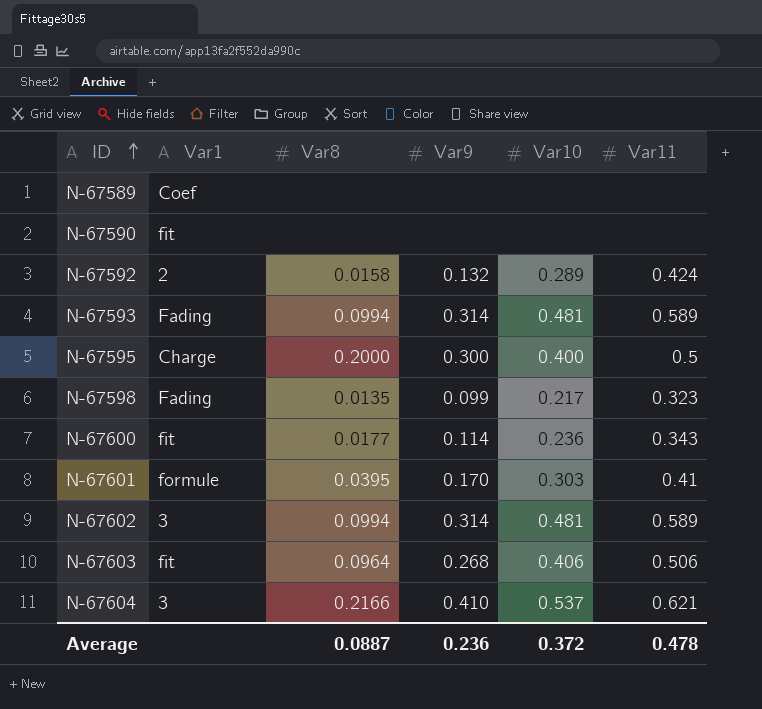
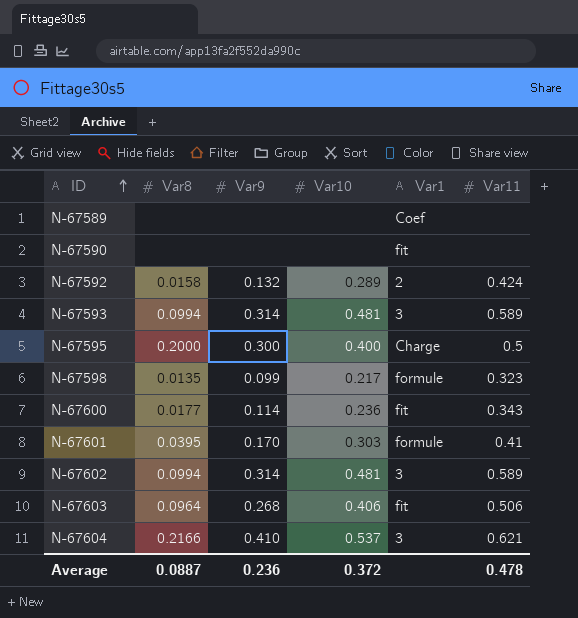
column Var1 | position: 2 -> 5
N-67593 | Var1: Fading -> 3
N-67598 | Var1: Fading -> formule

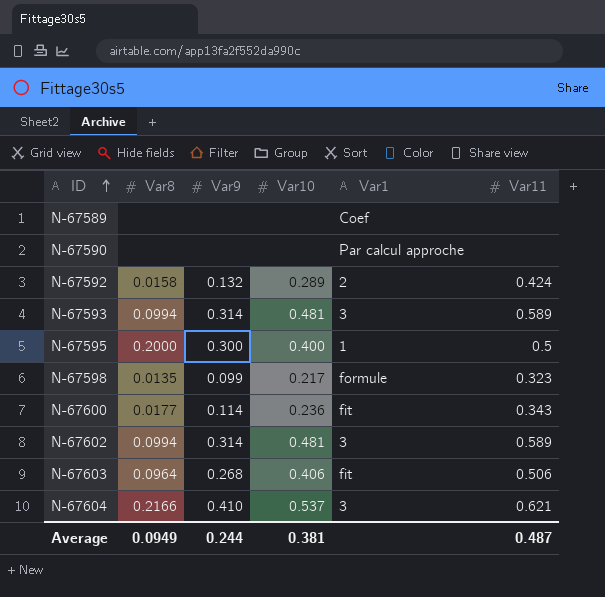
row N-67601: 0.0395 | 0.170 | 0.303 | formule | 0.41 -> none
N-67590 | Var1: fit -> Par calcul approche
N-67595 | Var1: Charge -> 1
Average | Var8: 0.0887 -> 0.0949
Average | Var9: 0.236 -> 0.244
Average | Var10: 0.372 -> 0.381
Average | Var11: 0.478 -> 0.487

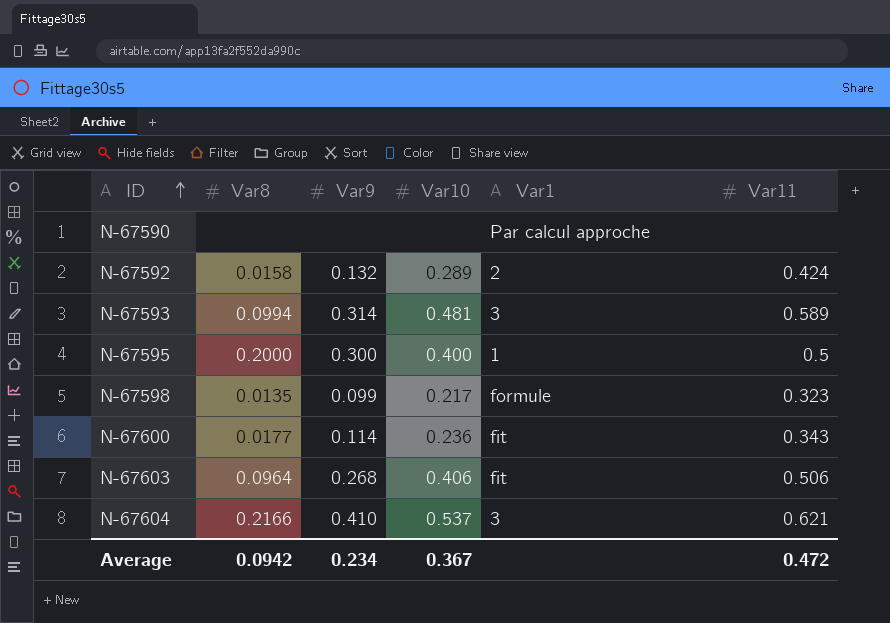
row N-67589: none | none | none | Coef | none -> none
row N-67602: 0.0994 | 0.314 | 0.481 | 3 | 0.589 -> none
Average | Var8: 0.0949 -> 0.0942
Average | Var9: 0.244 -> 0.234
Average | Var10: 0.381 -> 0.367
Average | Var11: 0.487 -> 0.472

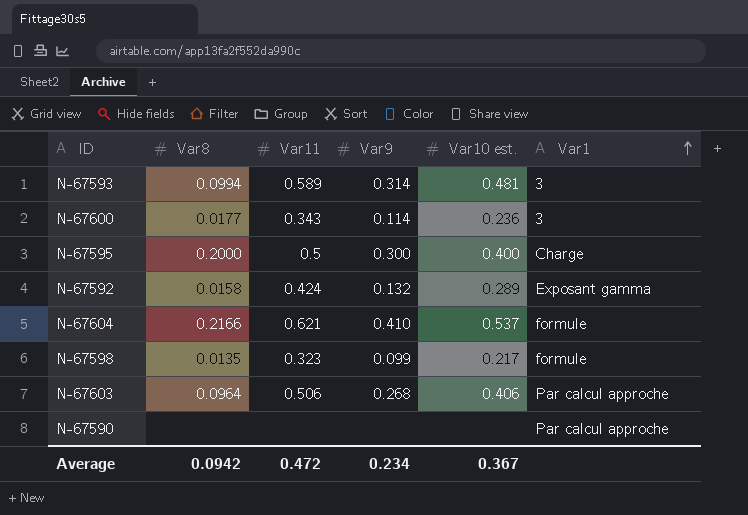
row order: ID ascending -> Var1 ascending
column Var11 | position: 6 -> 3
column name: Var10 -> Var10 est.
N-67600 | Var1: fit -> 3
N-67595 | Var1: 1 -> Charge
N-67592 | Var1: 2 -> Exposant gamma
N-67604 | Var1: 3 -> formule
N-67603 | Var1: fit -> Par calcul approche

